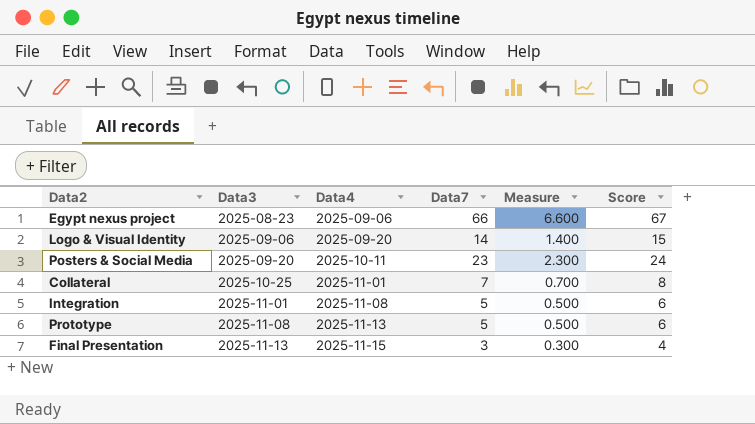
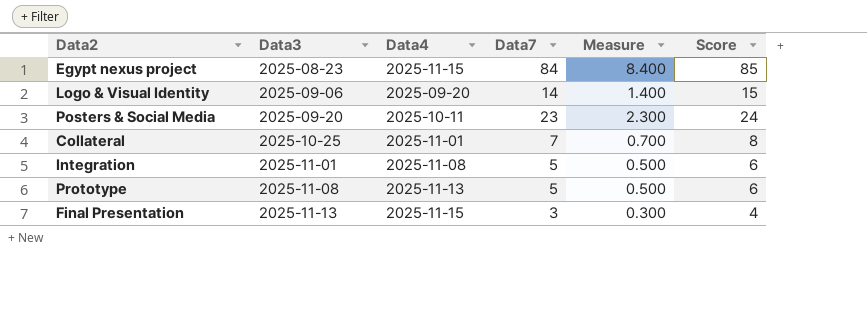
Egypt nexus project | Data4: 2025-09-06 -> 2025-11-15
Egypt nexus project | Data7: 66 -> 84
Egypt nexus project | Measure: 6.600 -> 8.400
Egypt nexus project | Score: 67 -> 85

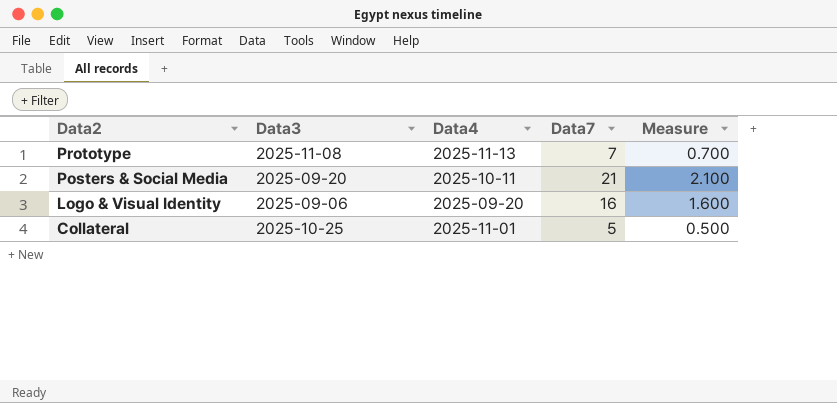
row order: Data3 ascending -> Data2 descending
column Score | formula: [Data7] + 1 -> none
row Egypt nexus project: 2025-08-23 | 2025-11-15 | 84 | 8.400 | 85 -> none
row Integration: 2025-11-01 | 2025-11-08 | 5 | 0.500 | 6 -> none
row Final Presentation: 2025-11-13 | 2025-11-15 | 3 | 0.300 | 4 -> none
Prototype | Data7: 5 -> 7
Prototype | Measure: 0.500 -> 0.700
Posters & Social Media | Data7: 23 -> 21
Posters & Social Media | Measure: 2.300 -> 2.100
Logo & Visual Identity | Data7: 14 -> 16
Logo & Visual Identity | Measure: 1.400 -> 1.600
Collateral | Data7: 7 -> 5
Collateral | Measure: 0.700 -> 0.500

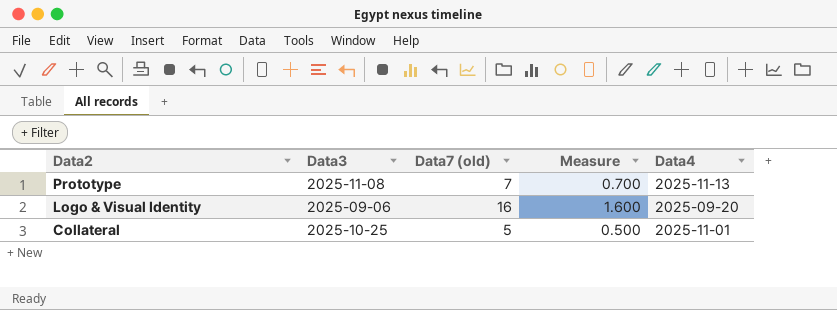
column name: Data7 -> Data7 (old)
column Data4 | position: 3 -> 5
row Posters & Social Media: 2025-09-20 | 2025-10-11 | 21 | 2.100 -> none

